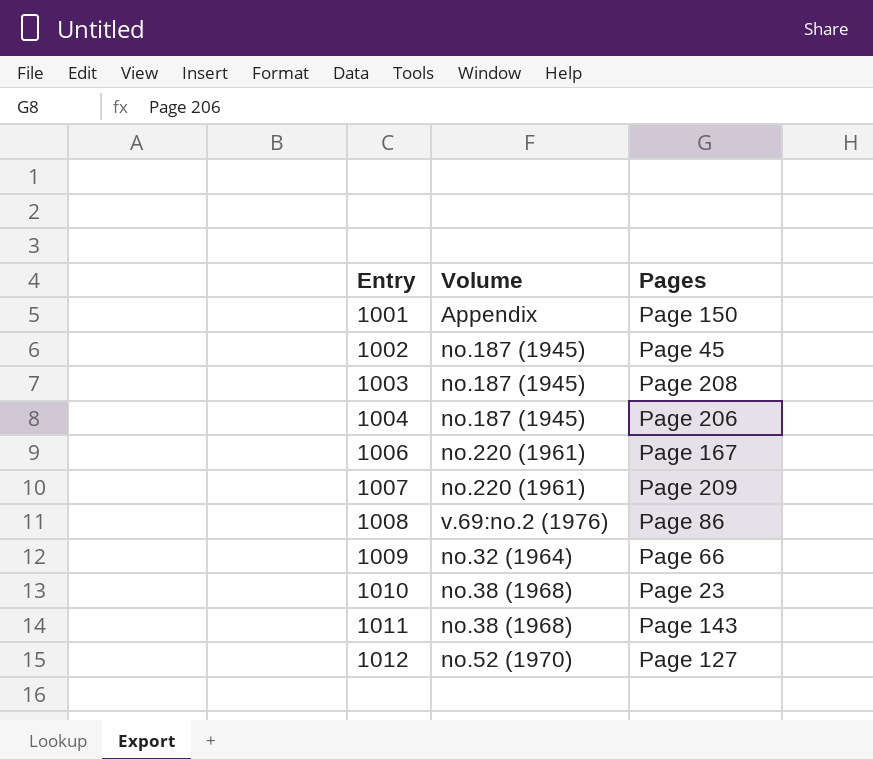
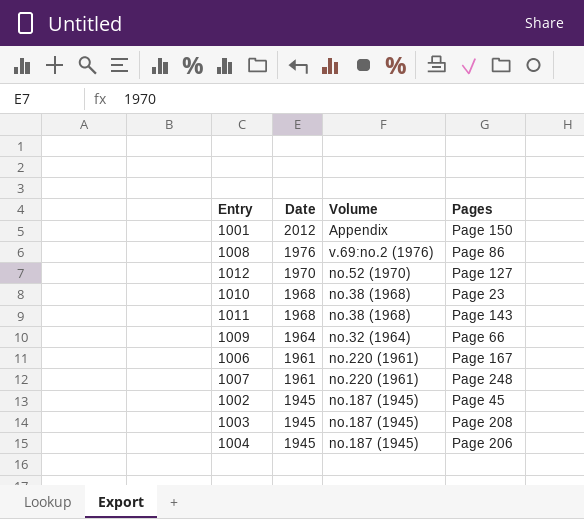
row order: Entry ascending -> Date descending
column Date | position: none -> 2
1007 | Pages: Page 209 -> Page 248

